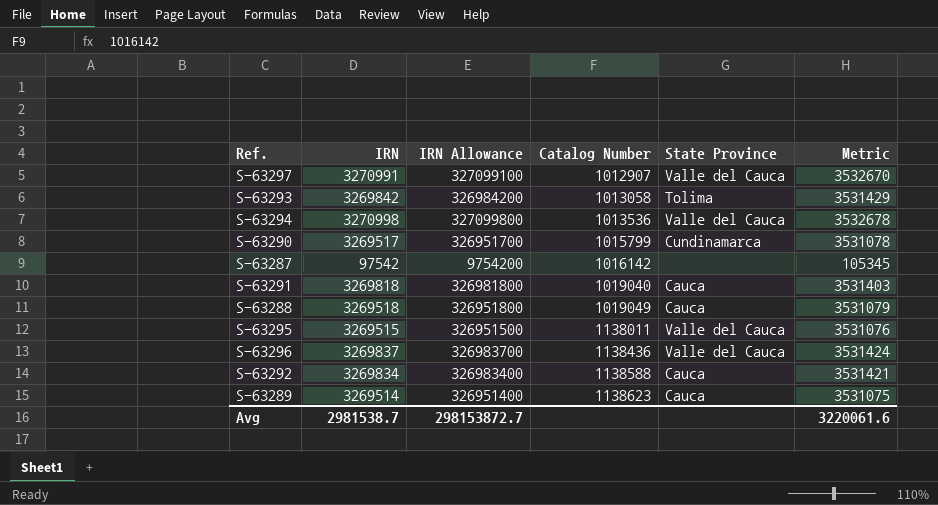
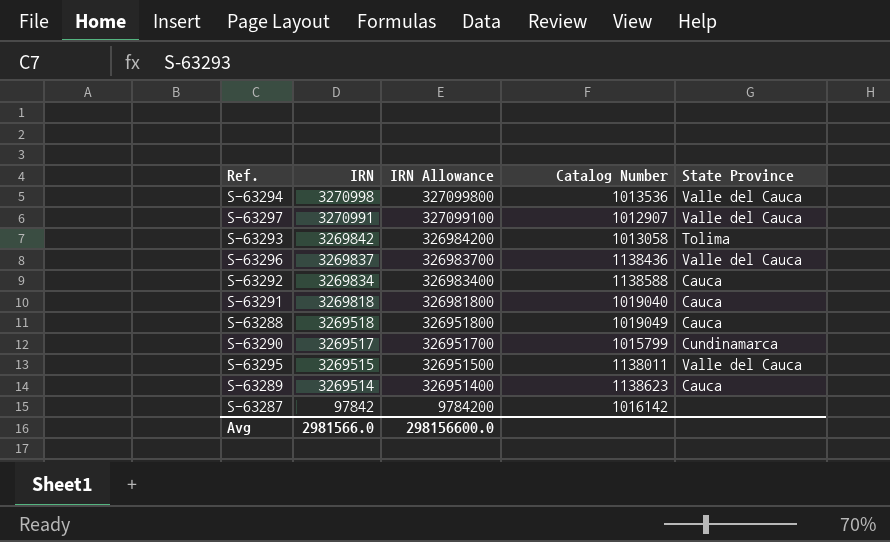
row order: Catalog Number ascending -> IRN descending
column Metric | formula: [IRN] * 1.08 -> none
S-63287 | IRN: 97542 -> 97842
S-63287 | IRN Allowance: 9754200 -> 9784200
Avg | IRN: 2981538.7 -> 2981566.0
Avg | IRN Allowance: 298153872.7 -> 298156600.0

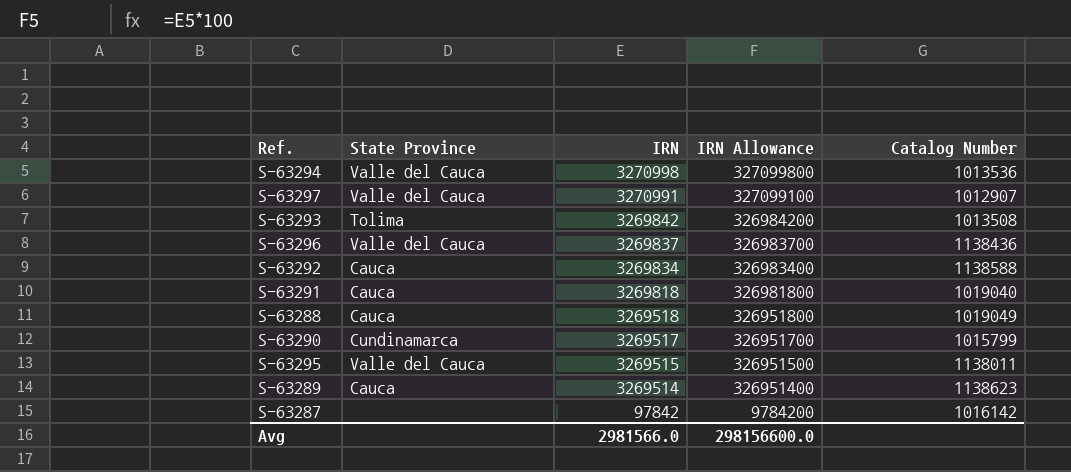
column State Province | position: 5 -> 2
S-63293 | Catalog Number: 1013058 -> 1013508

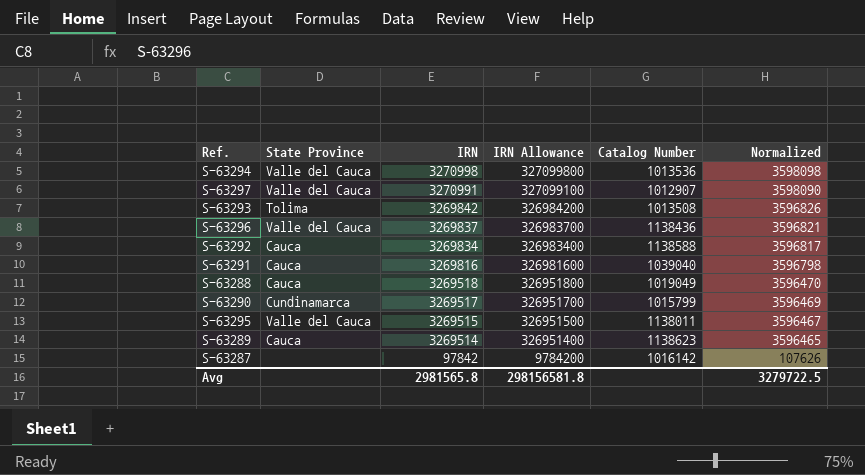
column Normalized | formula: none -> [IRN] * 1.1
S-63291 | IRN: 3269818 -> 3269816
S-63291 | IRN Allowance: 326981800 -> 326981600
S-63291 | Catalog Number: 1019040 -> 1039040
Avg | IRN: 2981566.0 -> 2981565.8
Avg | IRN Allowance: 298156600.0 -> 298156581.8

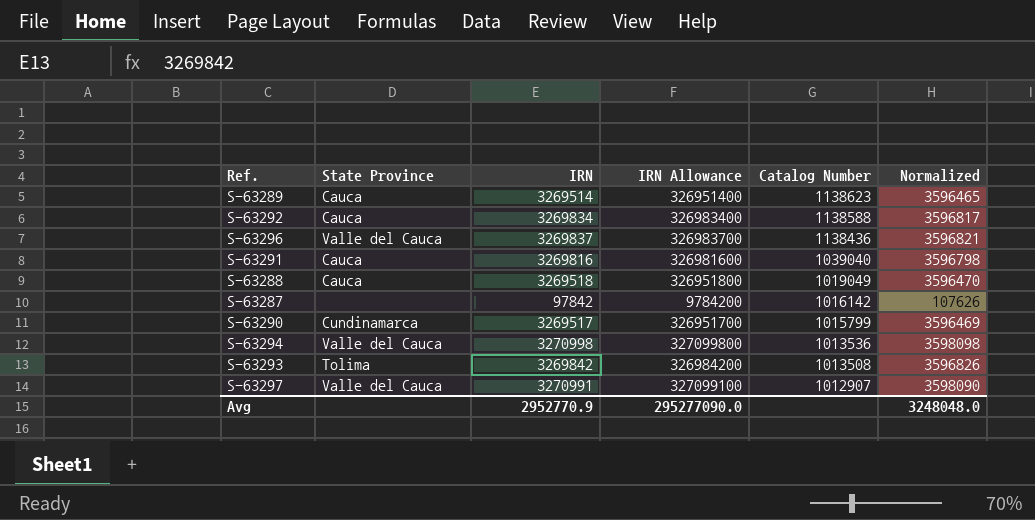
row order: IRN descending -> Catalog Number descending
row S-63295: Valle del Cauca | 3269515 | 326951500 | 1138011 | 3596467 -> none
Avg | IRN: 2981565.8 -> 2952770.9
Avg | IRN Allowance: 298156581.8 -> 295277090.0
Avg | Normalized: 3279722.5 -> 3248048.0

